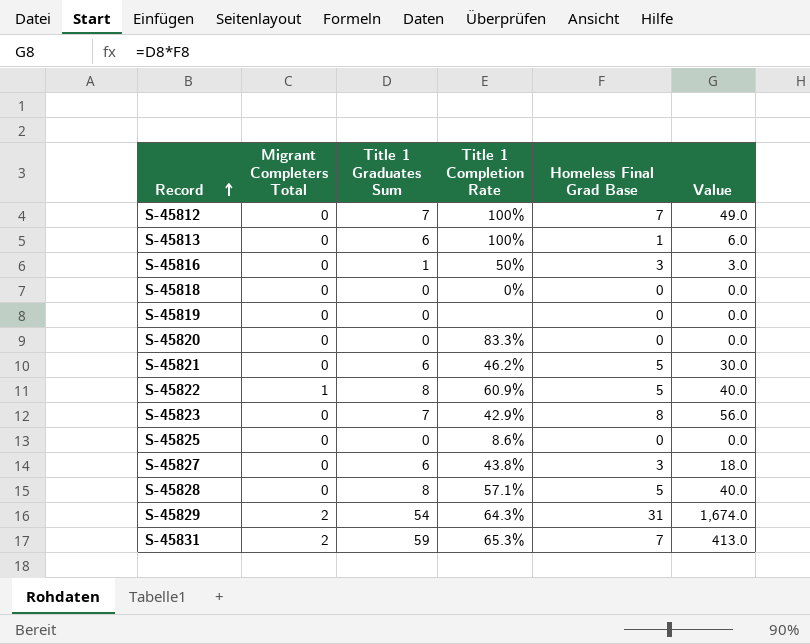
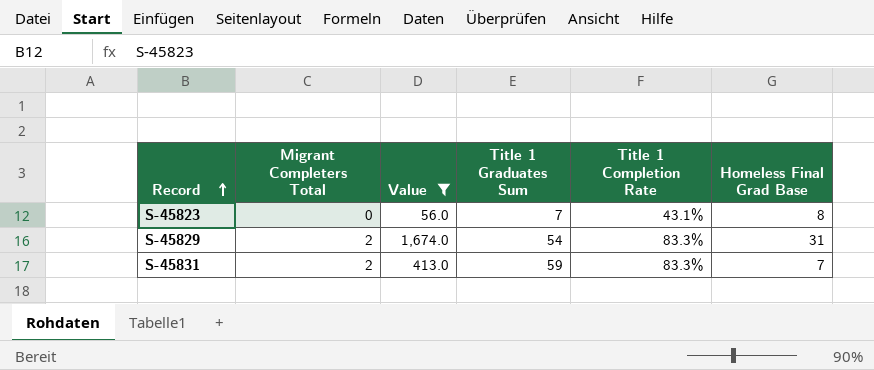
filter: none -> Value >= 56.0
column Value | position: 6 -> 3
S-45823 | Title 1 Completion Rate: 42.9% -> 43.1%
S-45829 | Title 1 Completion Rate: 64.3% -> 83.3%
S-45831 | Title 1 Completion Rate: 65.3% -> 83.3%

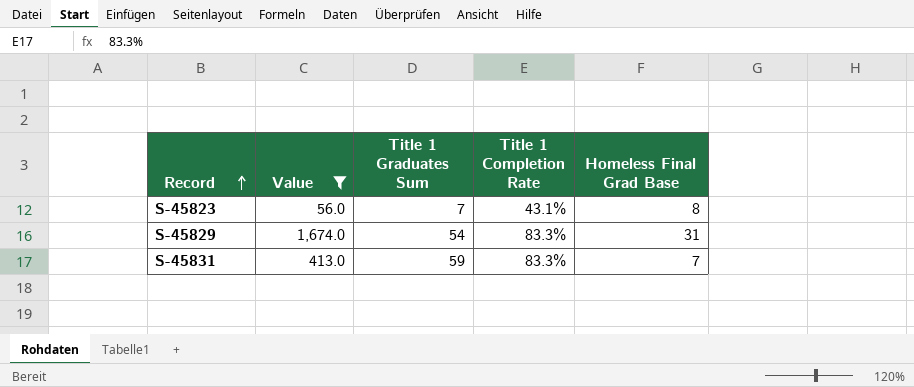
column Migrant Completers Total | position: 2 -> none

